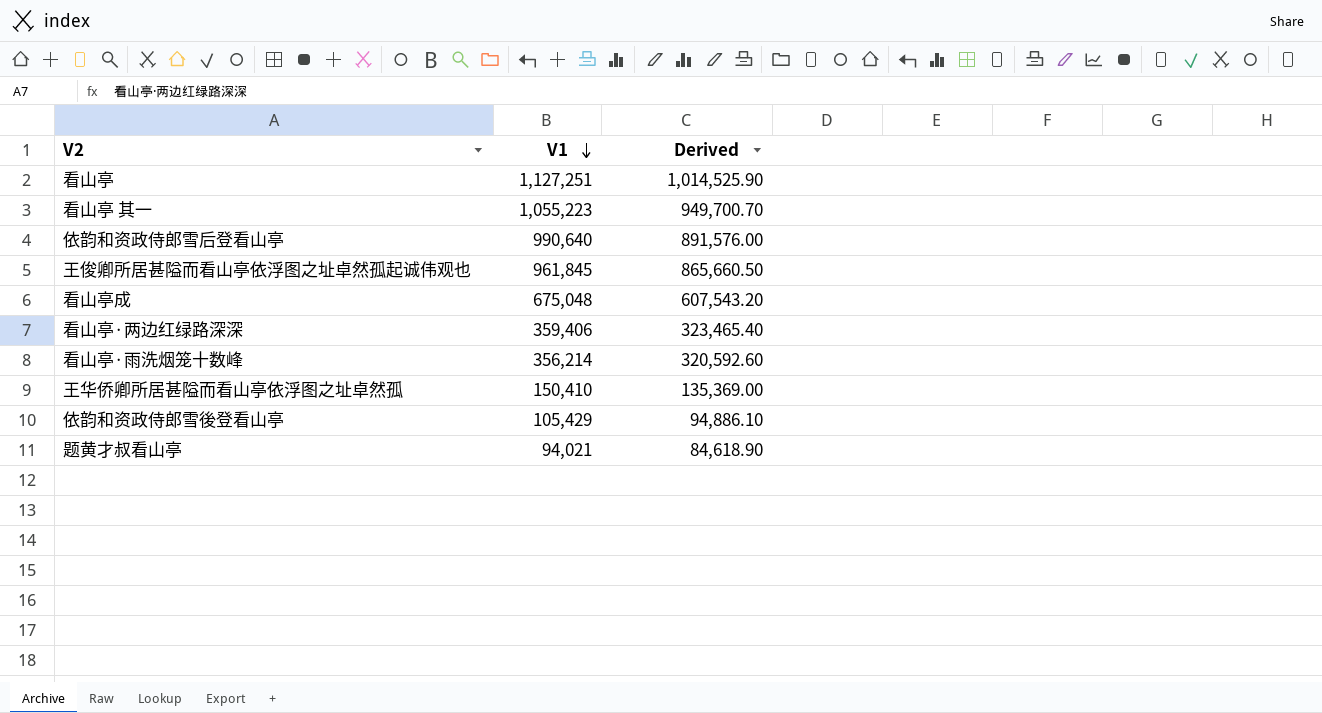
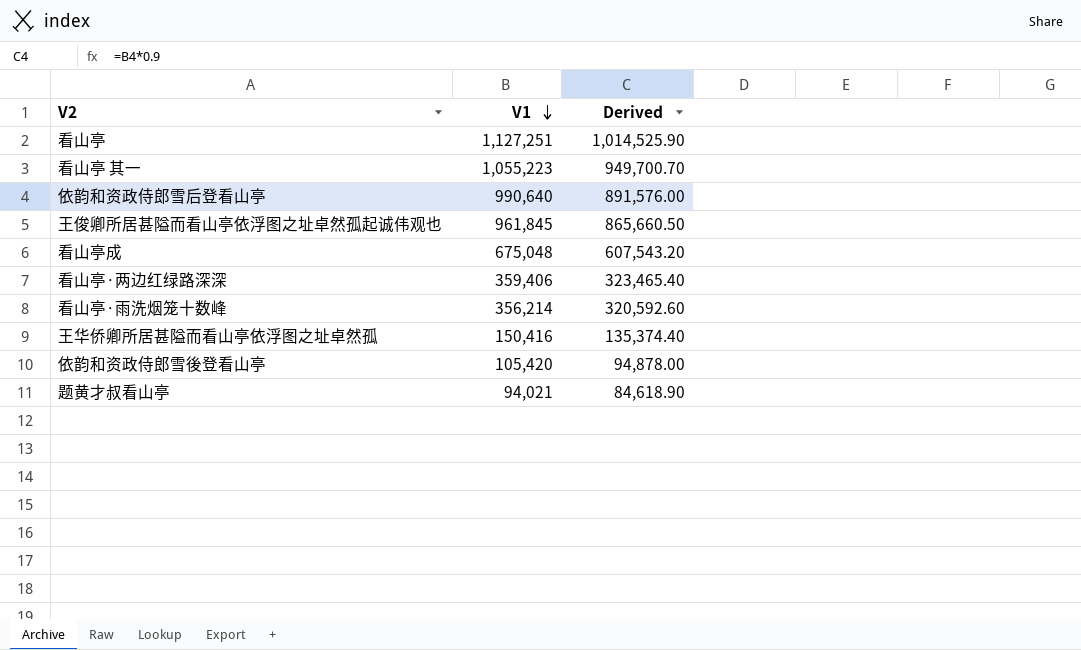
王华侨卿所居甚隘而看山亭依浮图之址卓然孤 | V1: 150,410 -> 150,416
王华侨卿所居甚隘而看山亭依浮图之址卓然孤 | Derived: 135,369.00 -> 135,374.40
依韵和资政侍郎雪後登看山亭 | V1: 105,429 -> 105,420
依韵和资政侍郎雪後登看山亭 | Derived: 94,886.10 -> 94,878.00

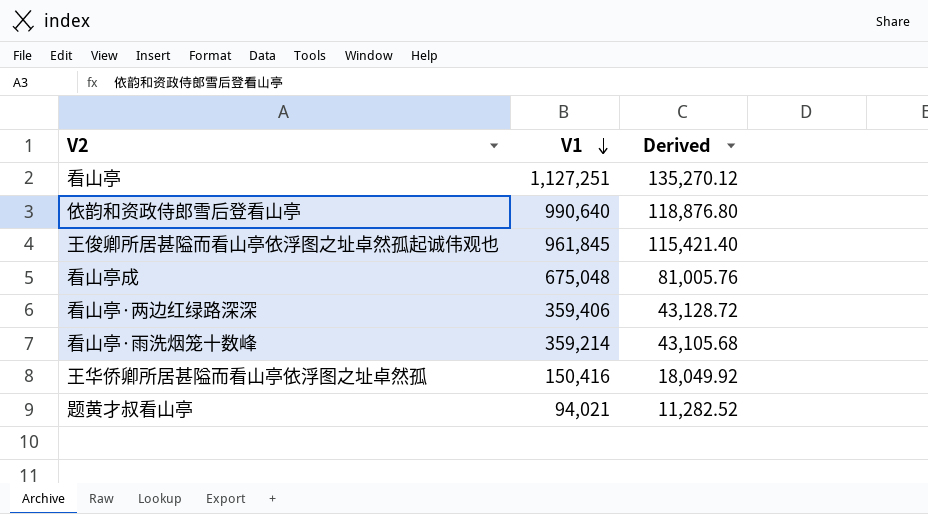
column Derived | formula: [V1] * 0.9 -> [V1] * 0.12
row 看山亭 其一: 1,055,223 | 949,700.70 -> none
row 依韵和资政侍郎雪後登看山亭: 105,420 | 94,878.00 -> none
看山亭·雨洗烟笼十数峰 | V1: 356,214 -> 359,214

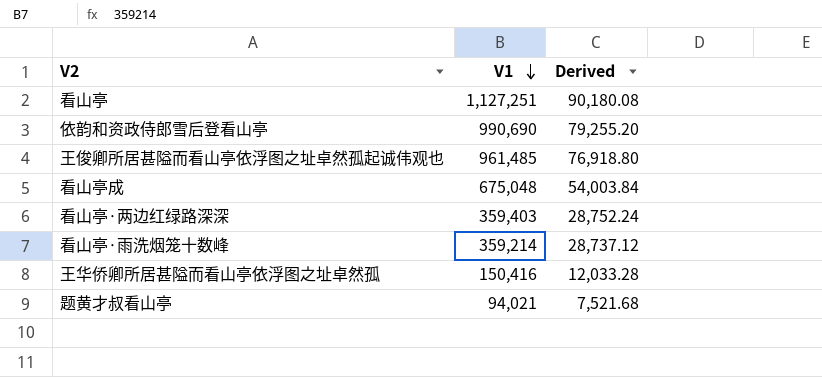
column Derived | formula: [V1] * 0.12 -> [V1] * 0.08
依韵和资政侍郎雪后登看山亭 | V1: 990,640 -> 990,690
王俊卿所居甚隘而看山亭依浮图之址卓然孤起诚伟观也 | V1: 961,845 -> 961,485
看山亭·两边红绿路深深 | V1: 359,406 -> 359,403

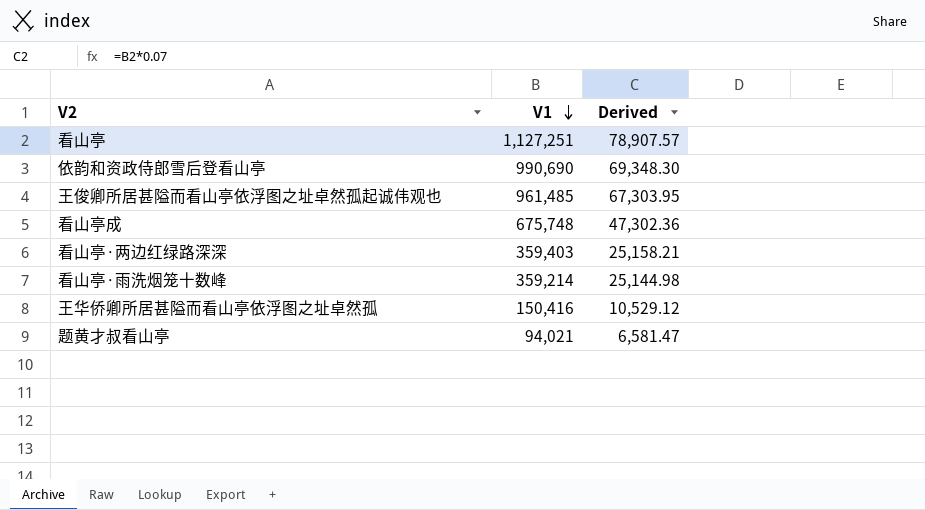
column Derived | formula: [V1] * 0.08 -> [V1] * 0.07
看山亭成 | V1: 675,048 -> 675,748

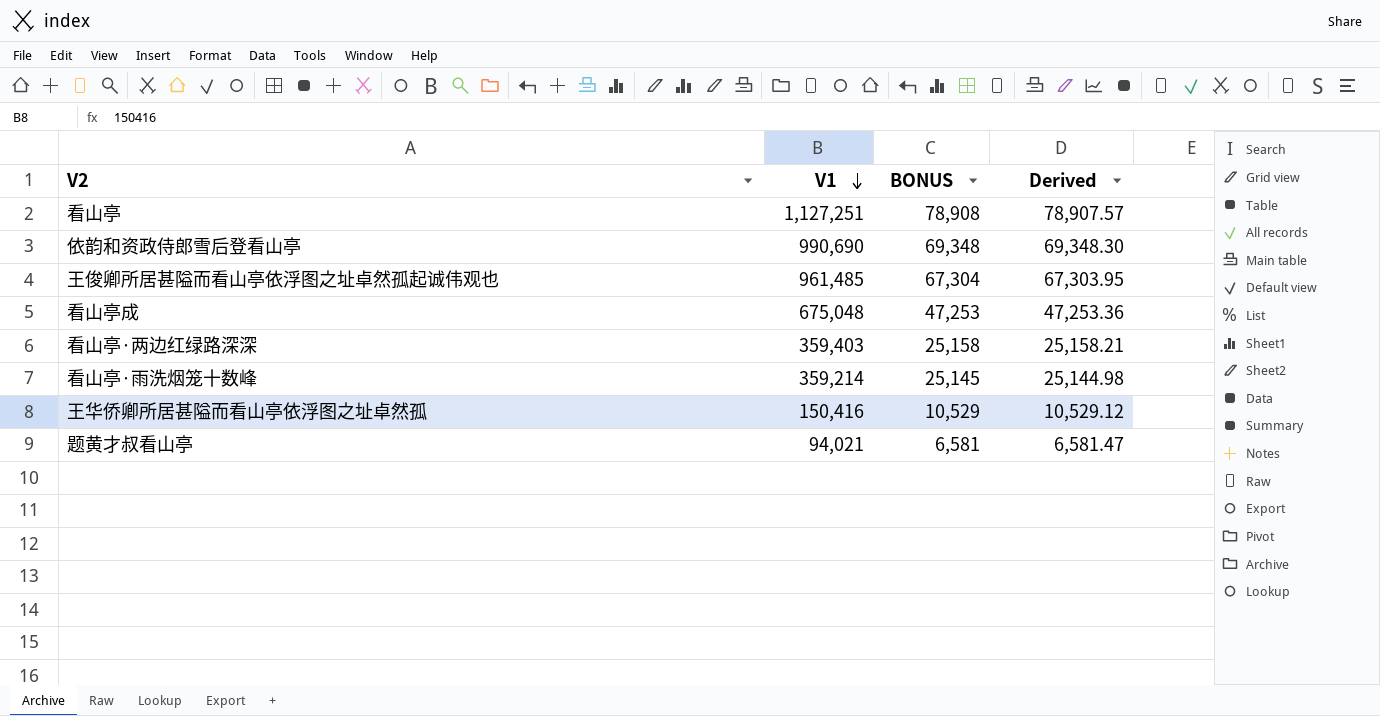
column BONUS | formula: none -> [V1] * 0.07
看山亭成 | V1: 675,748 -> 675,048
看山亭成 | Derived: 47,302.36 -> 47,253.36

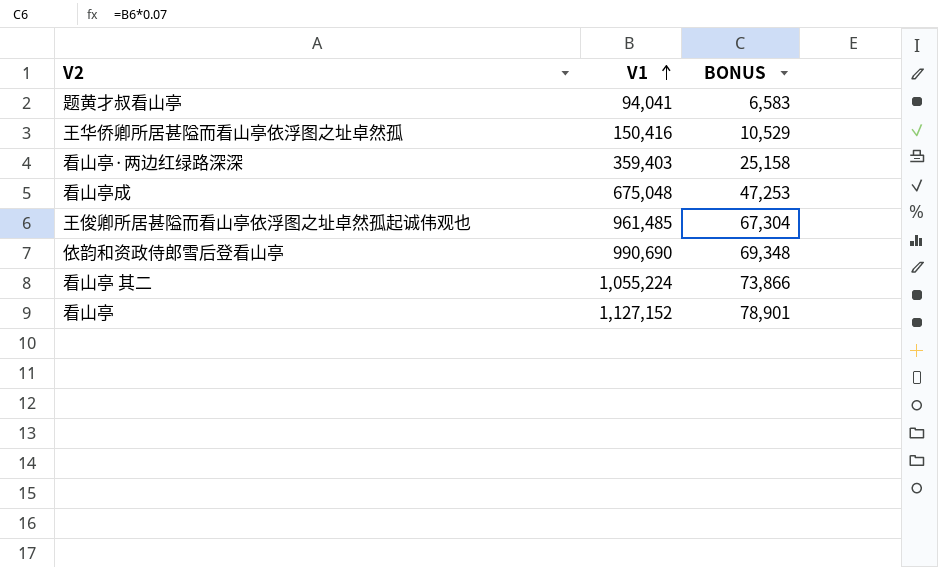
row order: V1 descending -> V1 ascending
column Derived | formula: [V1] * 0.07 -> none
row 看山亭·雨洗烟笼十数峰: 359,214 | 25,145 | 25,144.98 -> none
题黄才叔看山亭 | V1: 94,021 -> 94,041
题黄才叔看山亭 | BONUS: 6,581 -> 6,583
row 看山亭 其二: none -> 1,055,224 | 73,866
看山亭 | V1: 1,127,251 -> 1,127,152
看山亭 | BONUS: 78,908 -> 78,901

